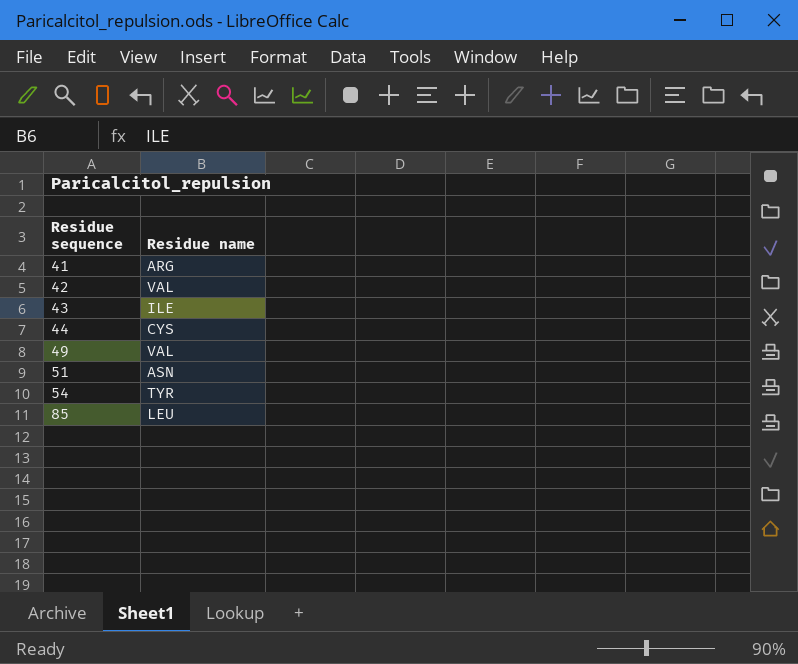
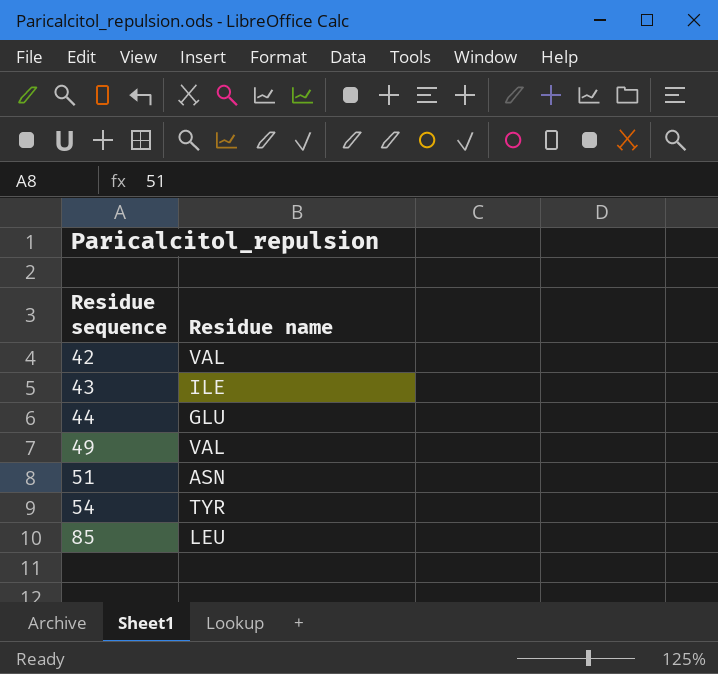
row 41: ARG -> none
44 | Residue name: CYS -> GLU

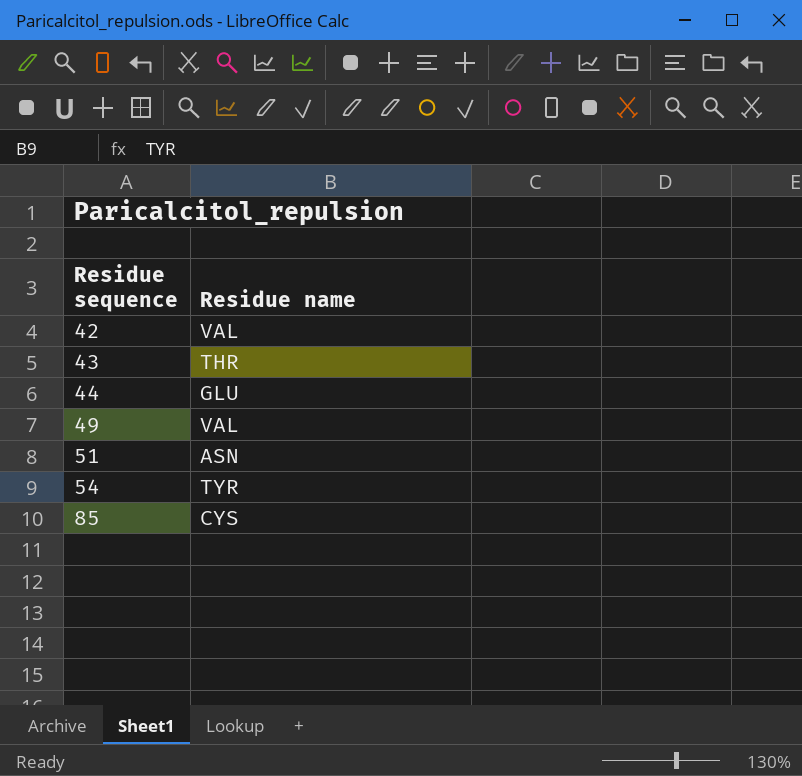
43 | Residue name: ILE -> THR
85 | Residue name: LEU -> CYS

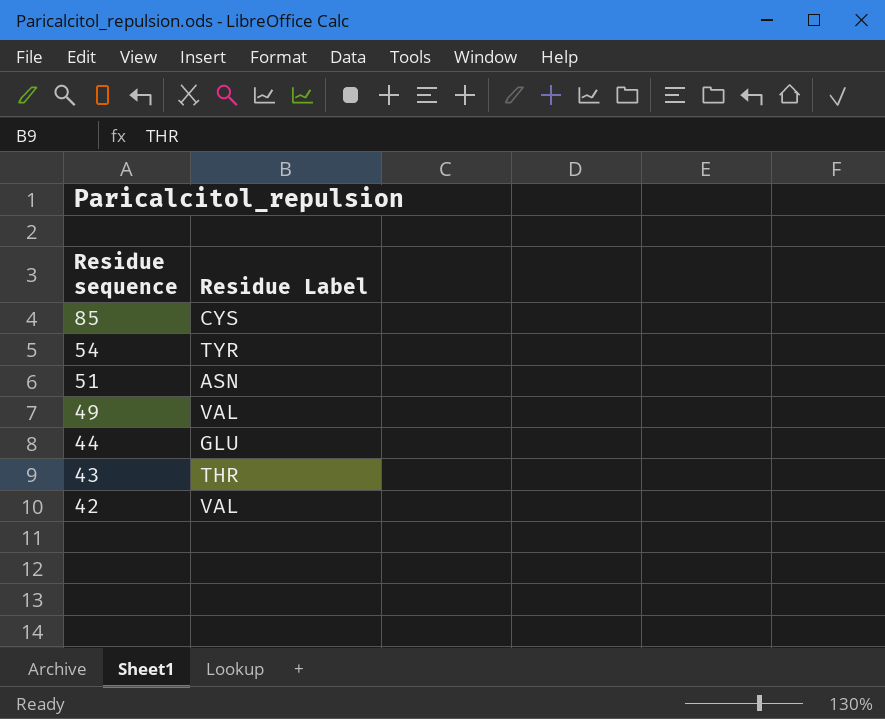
row order: Residue sequence ascending -> Residue sequence descending
column name: Residue name -> Residue Label

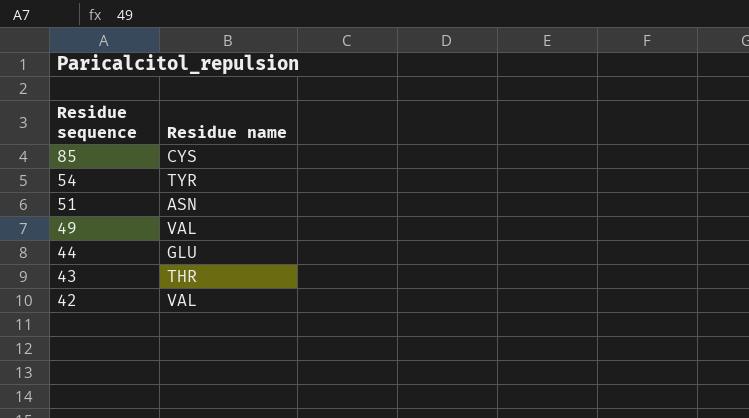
column name: Residue Label -> Residue name

